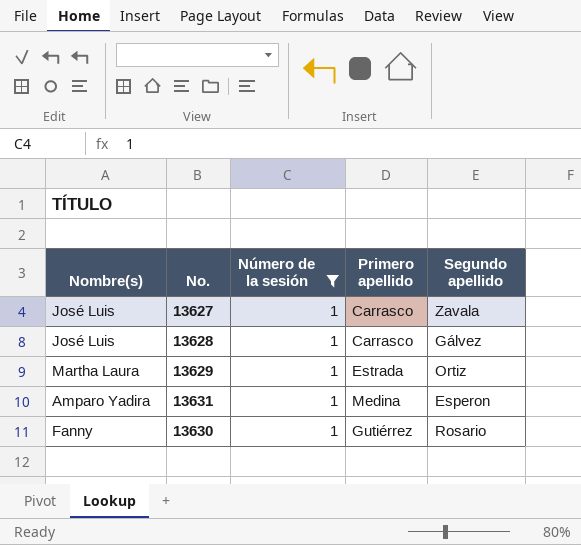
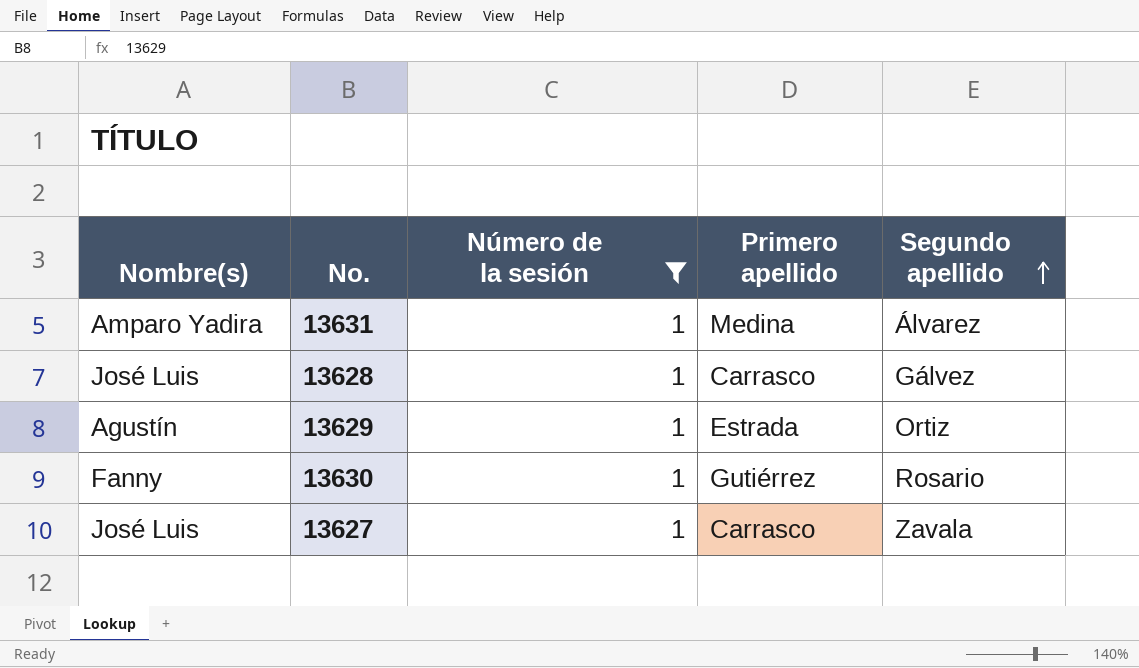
row order: none -> Segundo apellido ascending
13631 | Segundo apellido: Esperon -> Álvarez
13629 | Nombre(s): Martha Laura -> Agustín

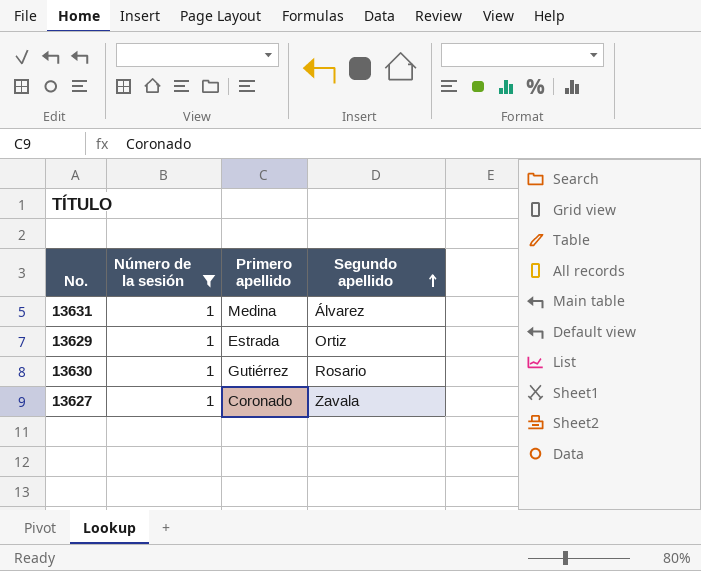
column Nombre(s) | position: 1 -> none
row 13628: José Luis | 1 | Carrasco | Gálvez -> none
13627 | Primero apellido: Carrasco -> Coronado

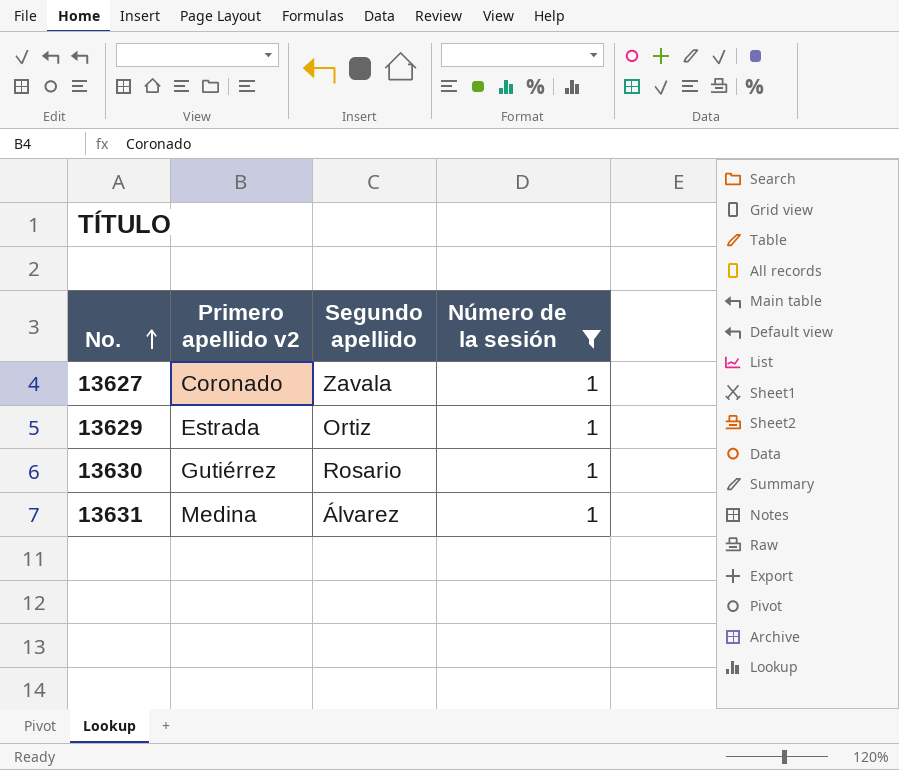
row order: Segundo apellido ascending -> No. ascending
column name: Primero apellido -> Primero apellido v2
column Número de la sesión | position: 2 -> 4

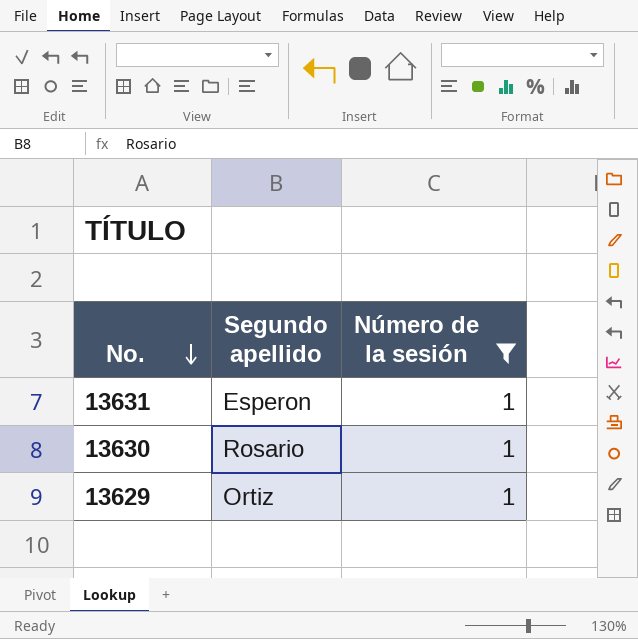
row order: No. ascending -> No. descending
column Primero apellido v2 | position: 2 -> none
row 13627: Coronado | Zavala | 1 -> none
13631 | Segundo apellido: Álvarez -> Esperon

